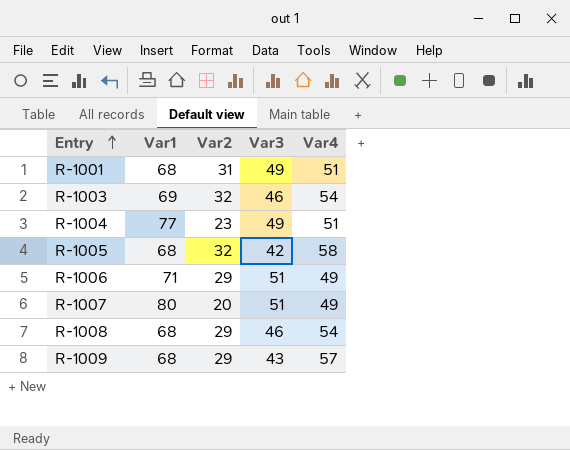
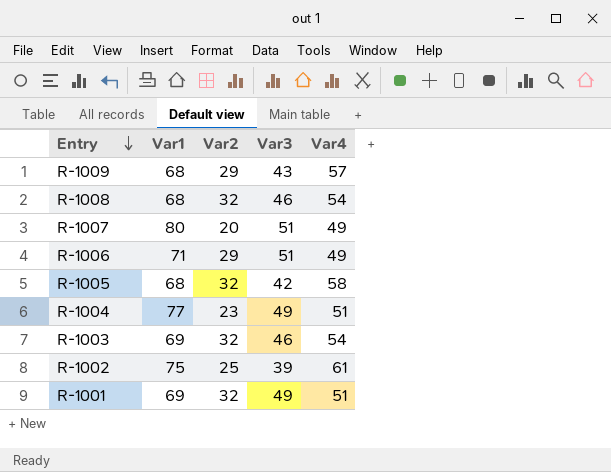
row order: Entry ascending -> Entry descending
R-1008 | Var2: 29 -> 32
row R-1002: none -> 75 | 25 | 39 | 61
R-1001 | Var1: 68 -> 69
R-1001 | Var2: 31 -> 32

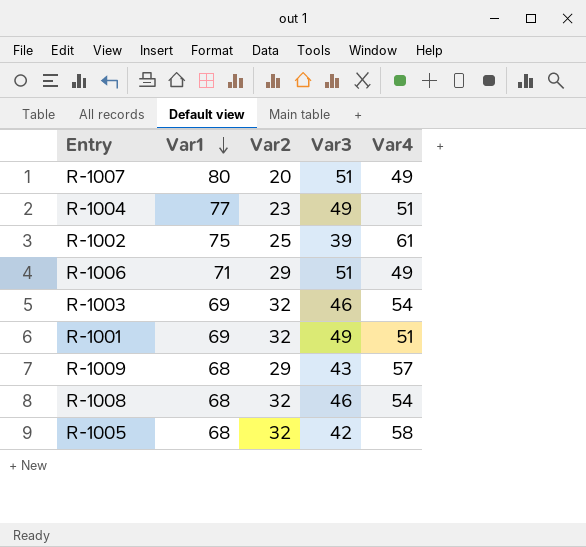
row order: Entry descending -> Var1 descending

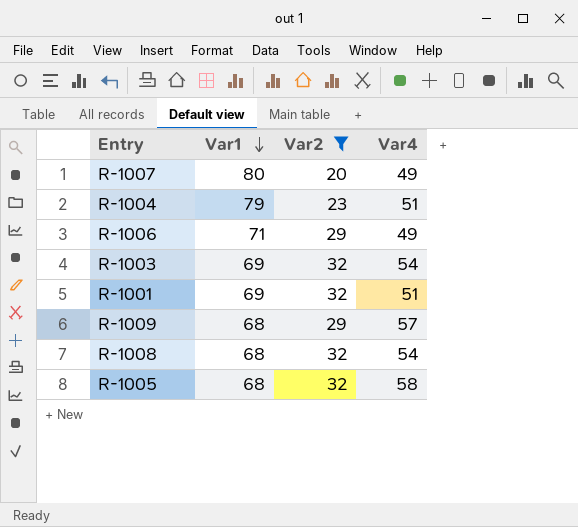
filter: none -> Var2 != 25
column Var3 | position: 4 -> none
R-1004 | Var1: 77 -> 79

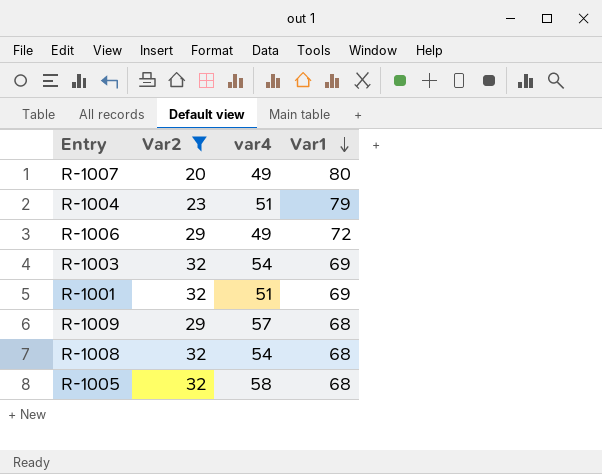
column name: Var4 -> var4
column Var1 | position: 2 -> 4
R-1006 | Var1: 71 -> 72

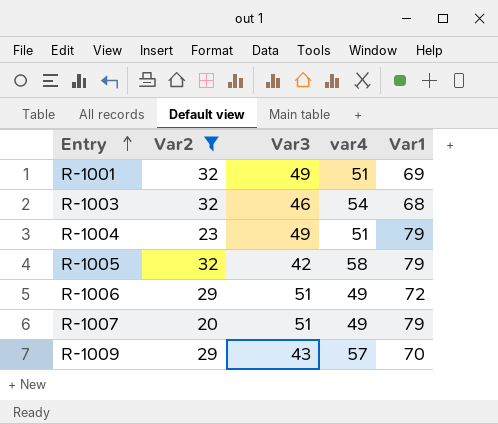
row order: Var1 descending -> Entry ascending
column Var3 | position: none -> 3
row R-1008: 32 | 54 | 68 -> none
R-1003 | Var1: 69 -> 68
R-1005 | Var1: 68 -> 79
R-1007 | Var1: 80 -> 79
R-1009 | Var1: 68 -> 70

